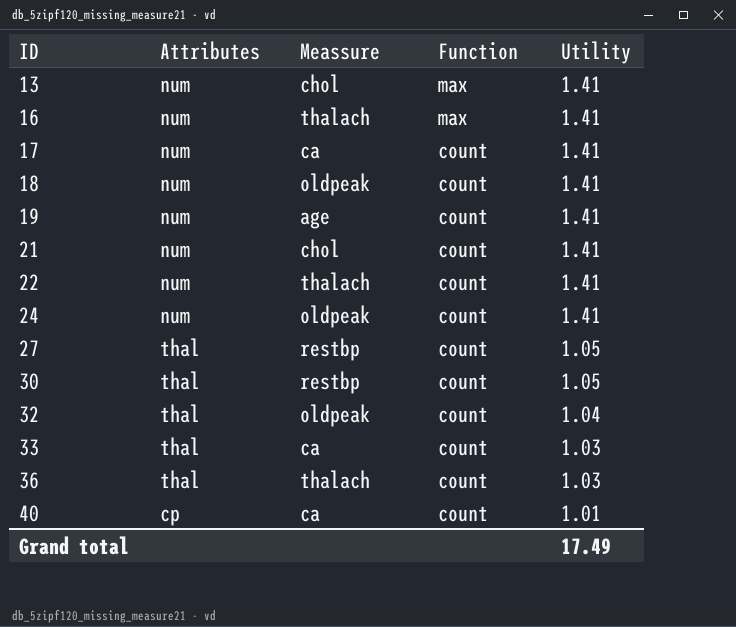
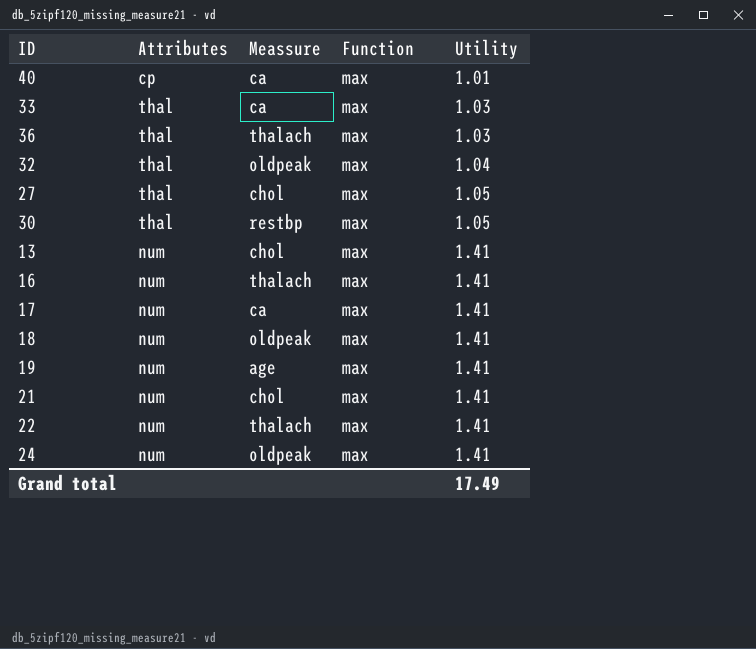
row order: ID ascending -> Utility ascending
40 | Function: count -> max
33 | Function: count -> max
36 | Function: count -> max
32 | Function: count -> max
27 | Meassure: restbp -> chol
27 | Function: count -> max
30 | Function: count -> max
17 | Function: count -> max
18 | Function: count -> max
19 | Function: count -> max
21 | Function: count -> max
22 | Function: count -> max
24 | Function: count -> max

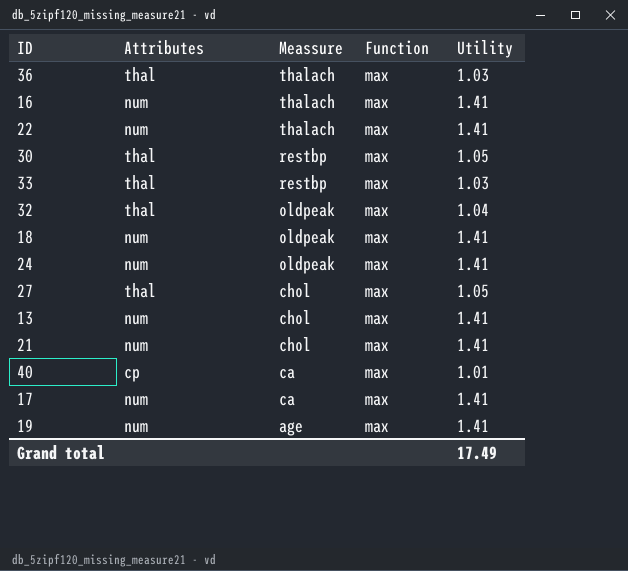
row order: Utility ascending -> Meassure descending
33 | Meassure: ca -> restbp

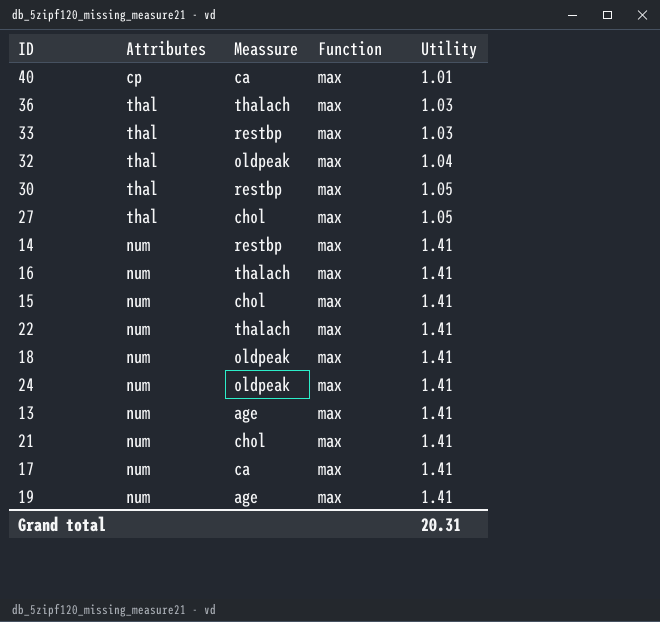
row order: Meassure descending -> Utility ascending
row 14: none -> num | restbp | max | 1.41
row 15: none -> num | chol | max | 1.41
13 | Meassure: chol -> age
Grand total | Utility: 17.49 -> 20.31

